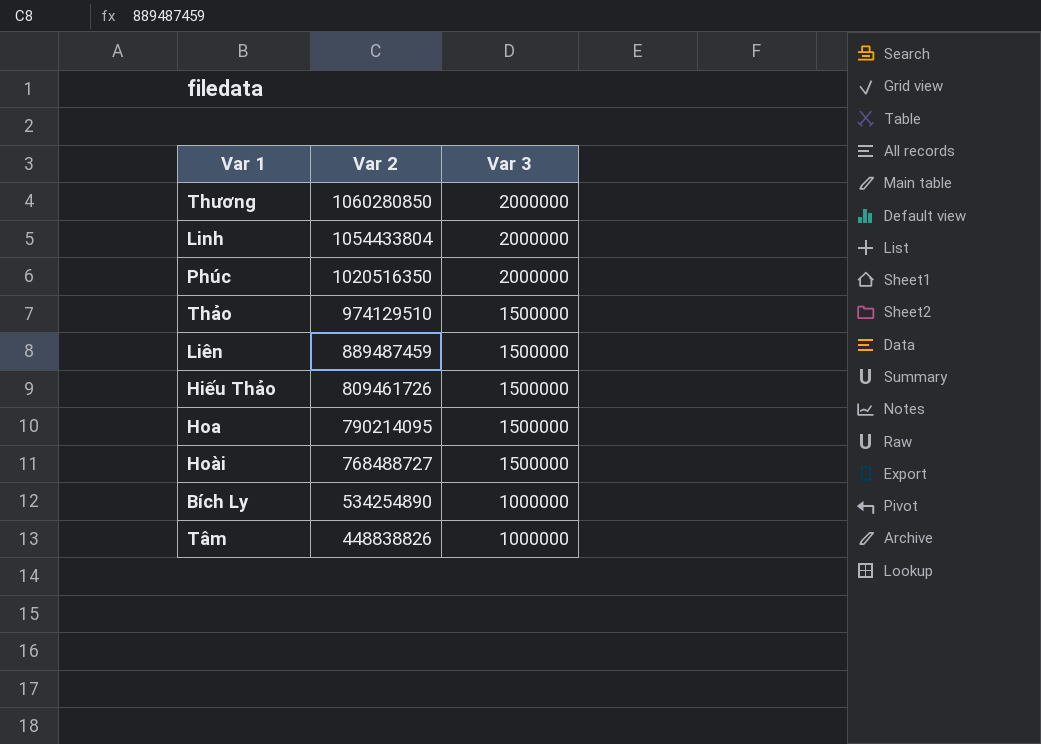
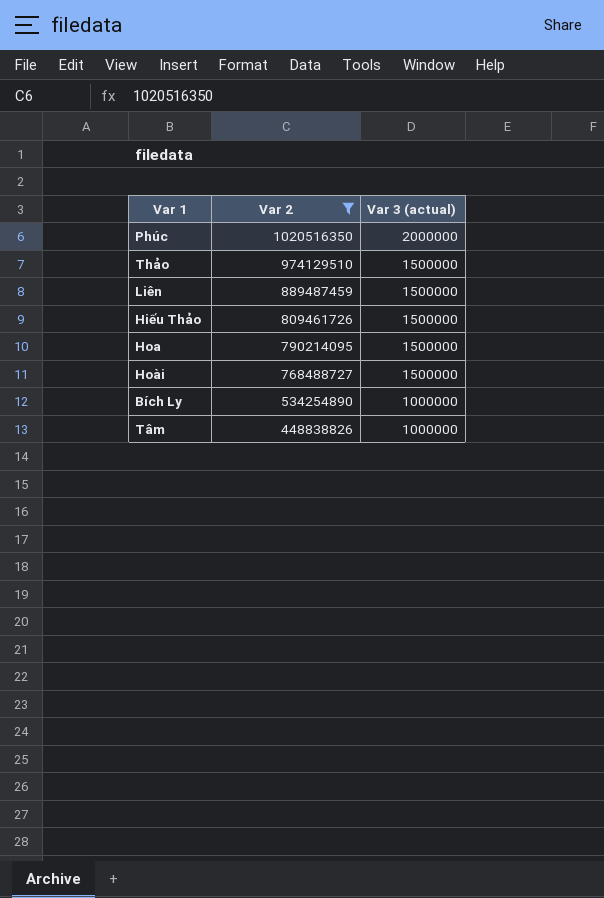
filter: none -> Var 2 <= 1020516350
column name: Var 3 -> Var 3 (actual)

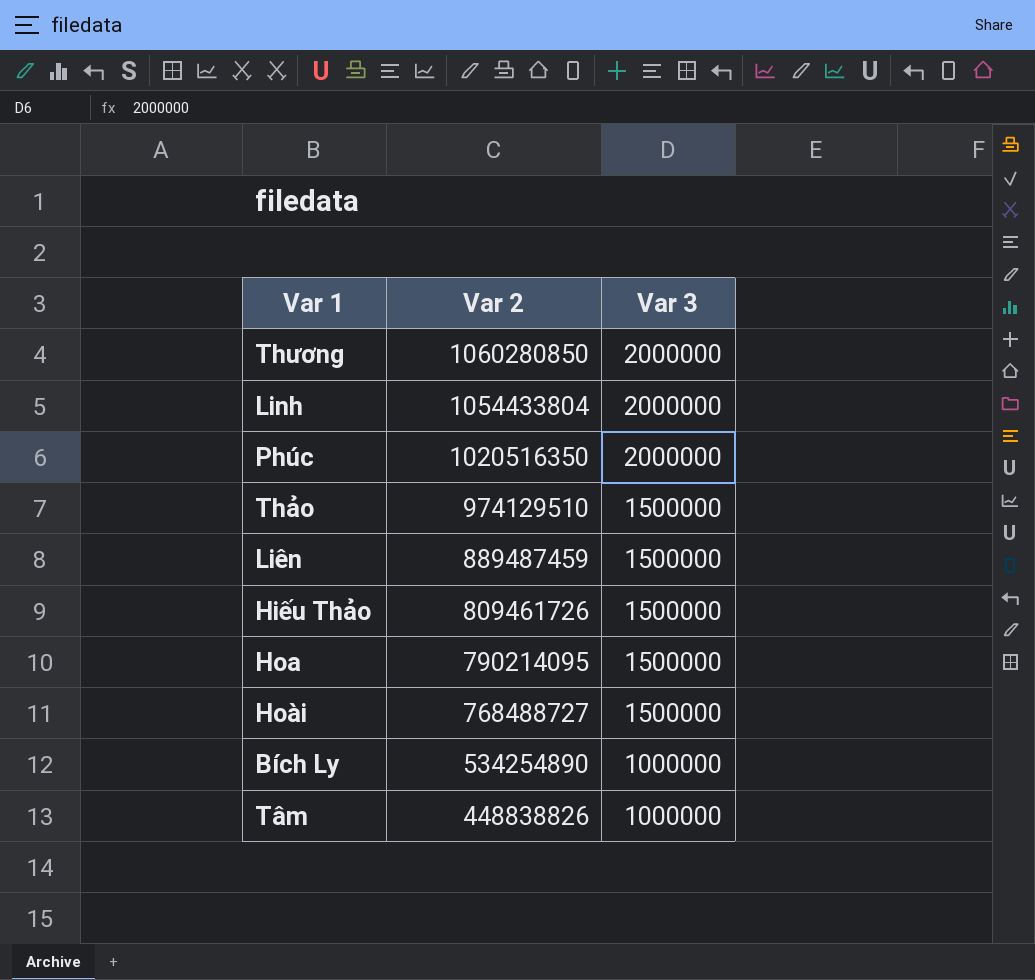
filter: Var 2 <= 1020516350 -> none
column name: Var 3 (actual) -> Var 3

